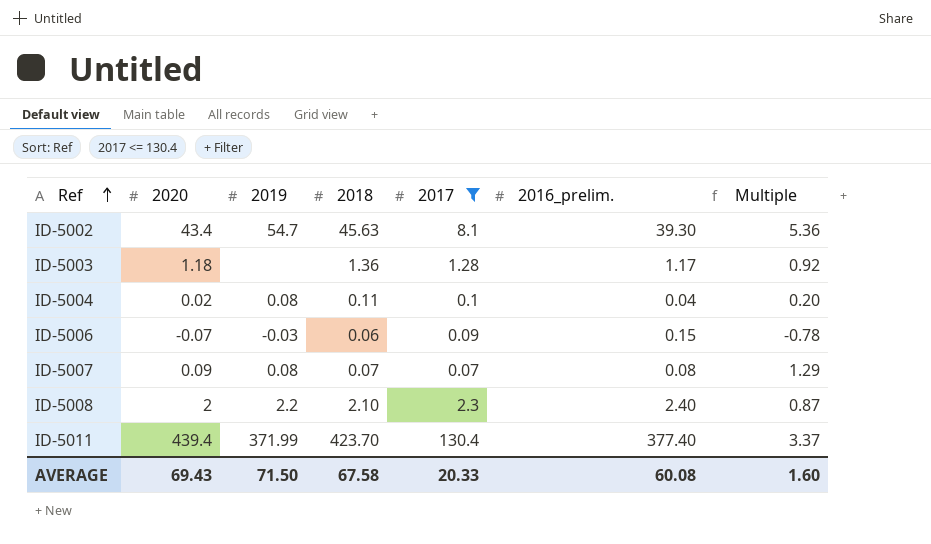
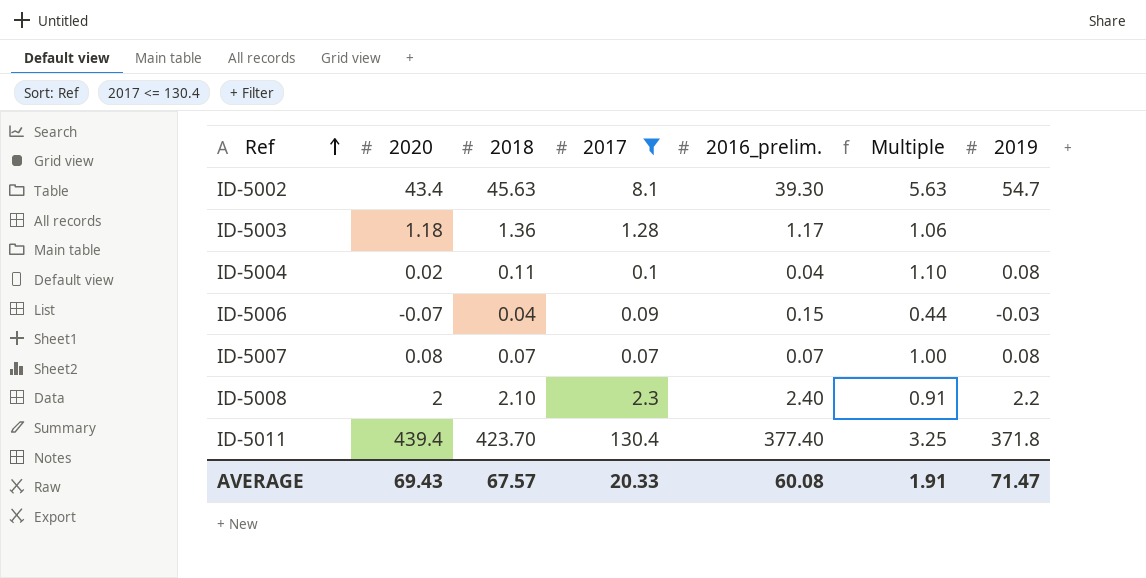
column Multiple | formula: [2020] / [2017] -> [2018] / [2017]
column 2019 | position: 3 -> 7
ID-5006 | 2018: 0.06 -> 0.04
ID-5007 | 2020: 0.09 -> 0.08
ID-5007 | 2016_prelim.: 0.08 -> 0.07
ID-5011 | 2019: 371.99 -> 371.8
AVERAGE | 2018: 67.58 -> 67.57
AVERAGE | Multiple: 1.60 -> 1.91
AVERAGE | 2019: 71.50 -> 71.47

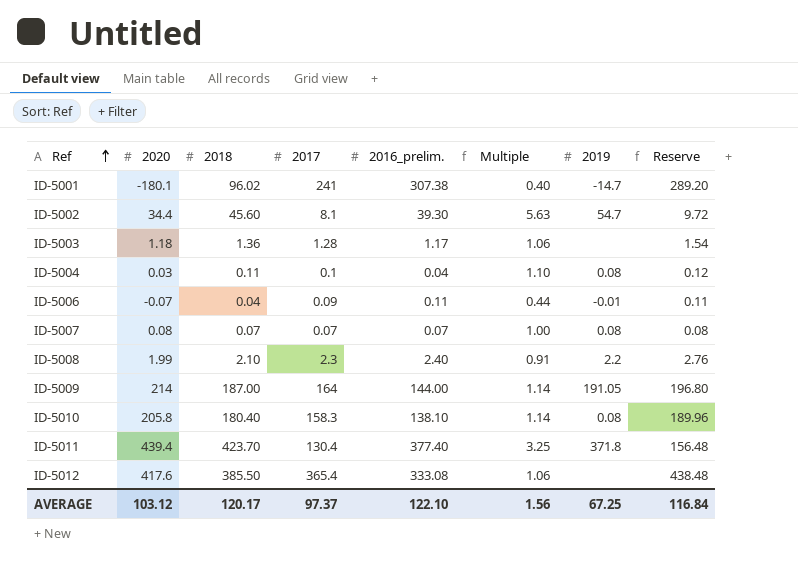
filter: 2017 <= 130.4 -> none
column Reserve | formula: none -> [2017] * 1.2
ID-5002 | 2020: 43.4 -> 34.4
ID-5002 | 2018: 45.63 -> 45.60
ID-5004 | 2020: 0.02 -> 0.03
ID-5006 | 2016_prelim.: 0.15 -> 0.11
ID-5006 | 2019: -0.03 -> -0.01
ID-5008 | 2020: 2 -> 1.99
AVERAGE | 2020: 69.43 -> 103.12
AVERAGE | 2018: 67.57 -> 120.17
AVERAGE | 2017: 20.33 -> 97.37
AVERAGE | 2016_prelim.: 60.08 -> 122.10
AVERAGE | Multiple: 1.91 -> 1.56
AVERAGE | 2019: 71.47 -> 67.25

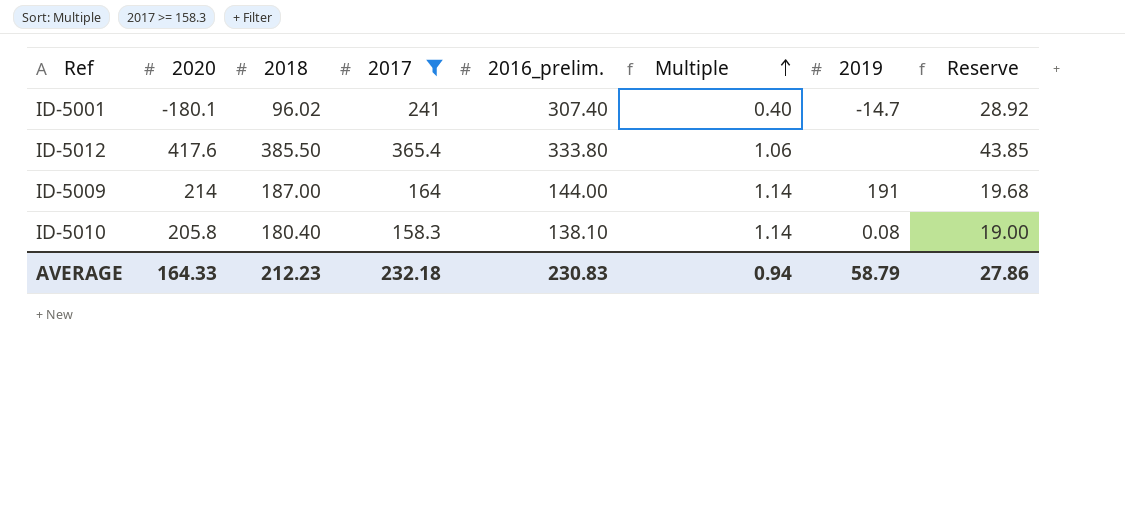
filter: none -> 2017 >= 158.3
row order: Ref ascending -> Multiple ascending
column Reserve | formula: [2017] * 1.2 -> [2017] * 0.12
ID-5001 | 2016_prelim.: 307.38 -> 307.40
ID-5012 | 2016_prelim.: 333.08 -> 333.80
ID-5009 | 2019: 191.05 -> 191
AVERAGE | 2020: 103.12 -> 164.33
AVERAGE | 2018: 120.17 -> 212.23
AVERAGE | 2017: 97.37 -> 232.18
AVERAGE | 2016_prelim.: 122.10 -> 230.83
AVERAGE | Multiple: 1.56 -> 0.94
AVERAGE | 2019: 67.25 -> 58.79
AVERAGE | Reserve: 116.84 -> 27.86

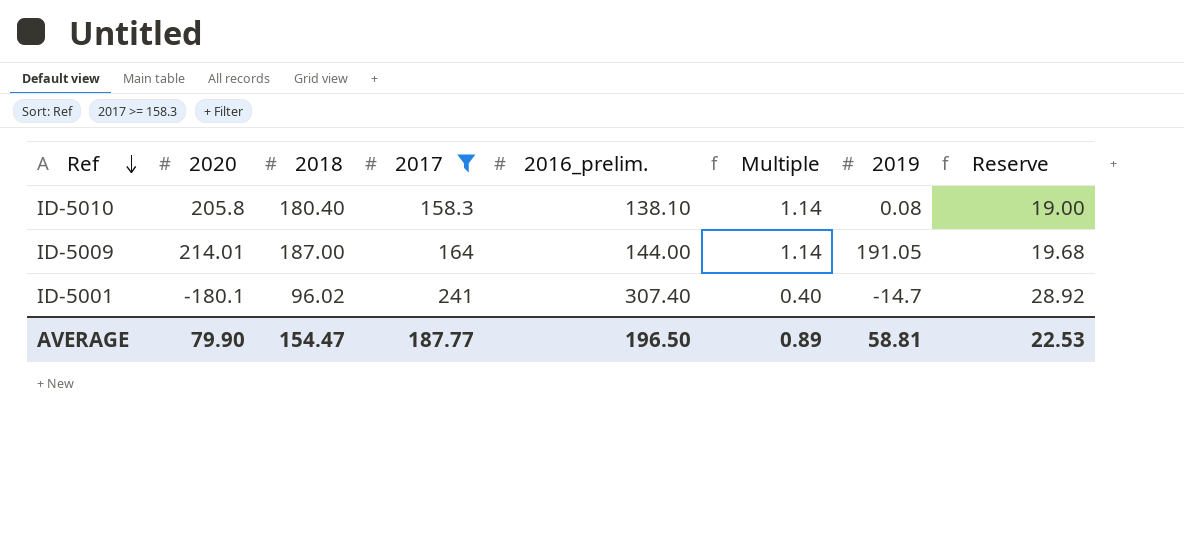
row order: Multiple ascending -> Ref descending
row ID-5012: 417.6 | 385.50 | 365.4 | 333.80 | 1.06 | none | 43.85 -> none
ID-5009 | 2020: 214 -> 214.01
ID-5009 | 2019: 191 -> 191.05
AVERAGE | 2020: 164.33 -> 79.90
AVERAGE | 2018: 212.23 -> 154.47
AVERAGE | 2017: 232.18 -> 187.77
AVERAGE | 2016_prelim.: 230.83 -> 196.50
AVERAGE | Multiple: 0.94 -> 0.89
AVERAGE | 2019: 58.79 -> 58.81
AVERAGE | Reserve: 27.86 -> 22.53

